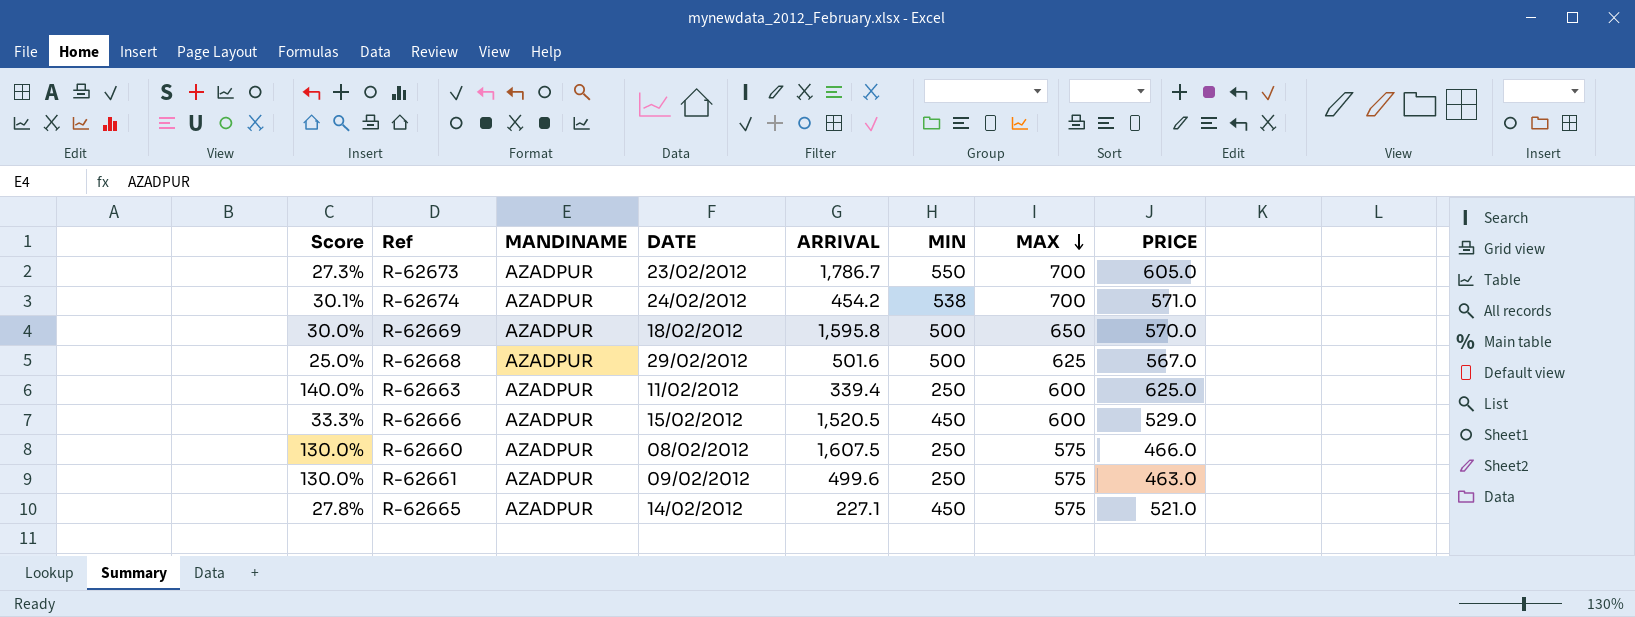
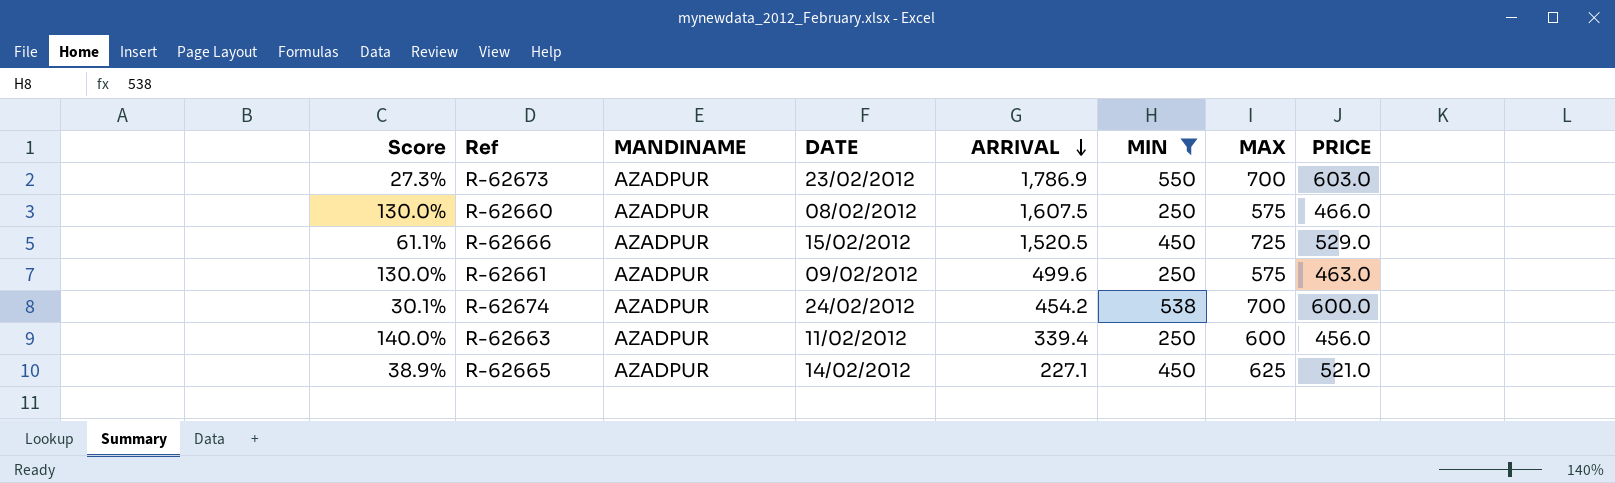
filter: none -> MIN != 500
row order: MAX descending -> ARRIVAL descending
R-62673 | ARRIVAL: 1,786.7 -> 1,786.9
R-62673 | PRICE: 605.0 -> 603.0
R-62666 | Score: 33.3% -> 61.1%
R-62666 | MAX: 600 -> 725
R-62674 | PRICE: 571.0 -> 600.0
R-62663 | PRICE: 625.0 -> 456.0
R-62665 | Score: 27.8% -> 38.9%
R-62665 | MAX: 575 -> 625

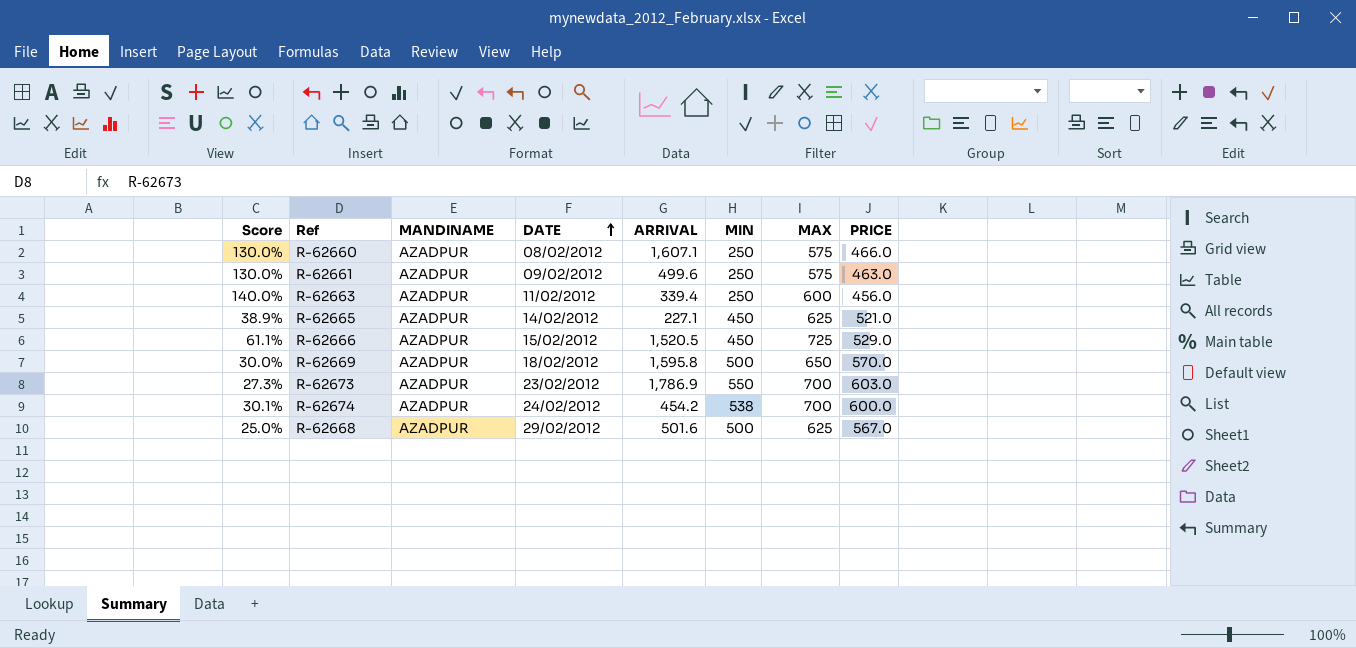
filter: MIN != 500 -> none
row order: ARRIVAL descending -> DATE ascending
R-62660 | ARRIVAL: 1,607.5 -> 1,607.1

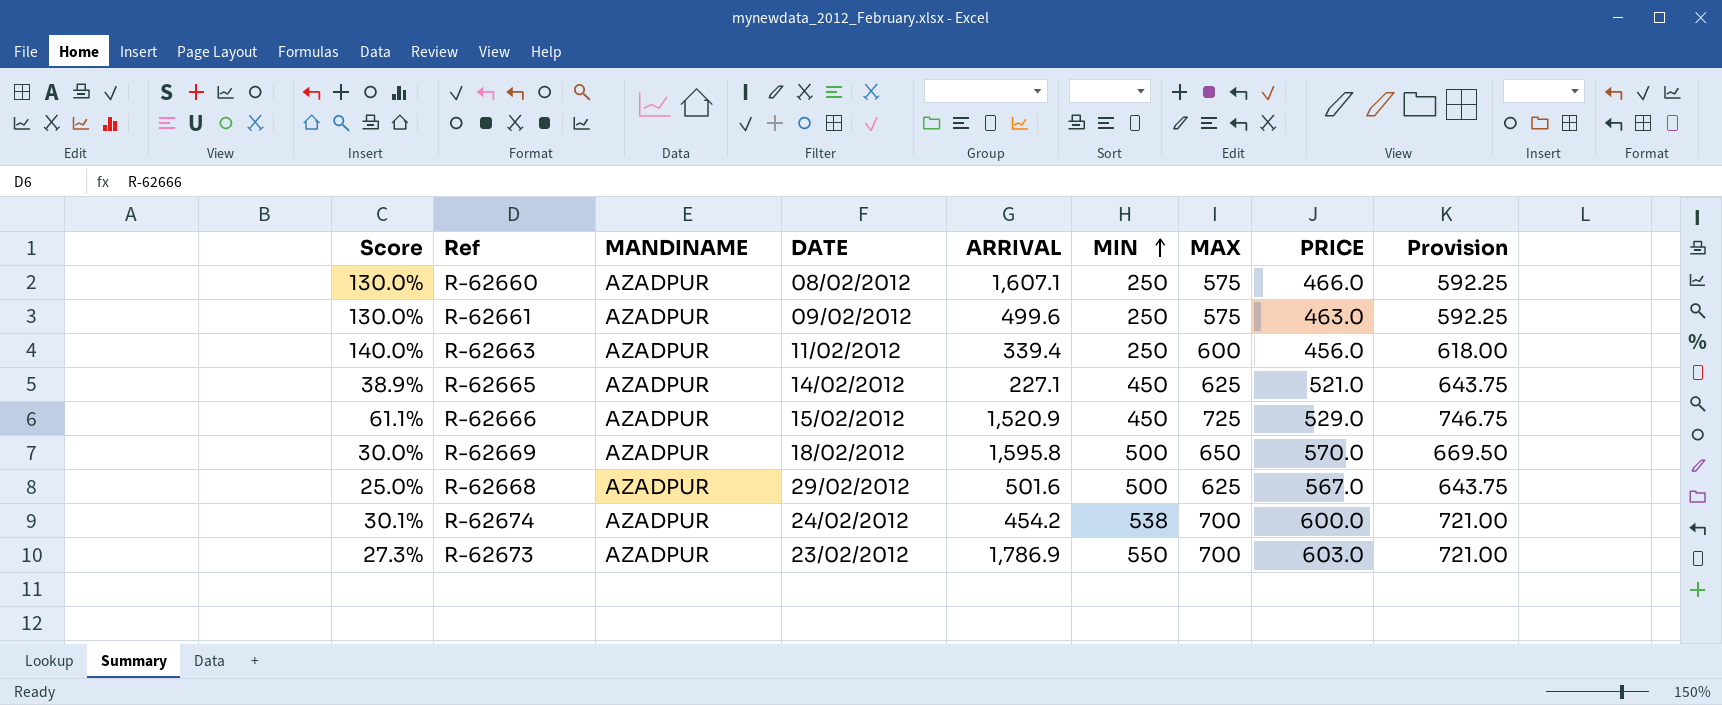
row order: DATE ascending -> MIN ascending
column Provision | formula: none -> [MAX] * 1.03
R-62666 | ARRIVAL: 1,520.5 -> 1,520.9

